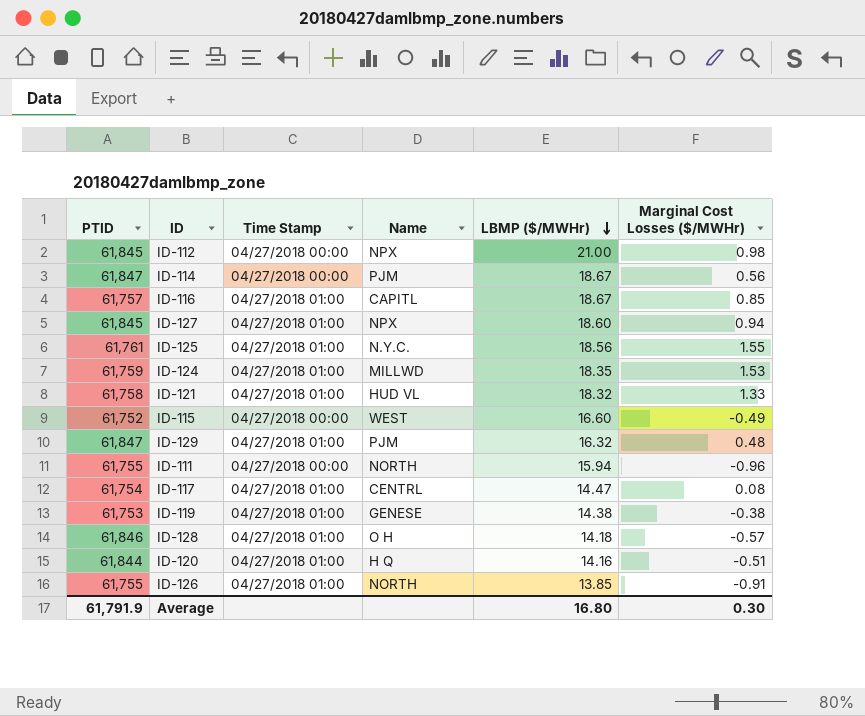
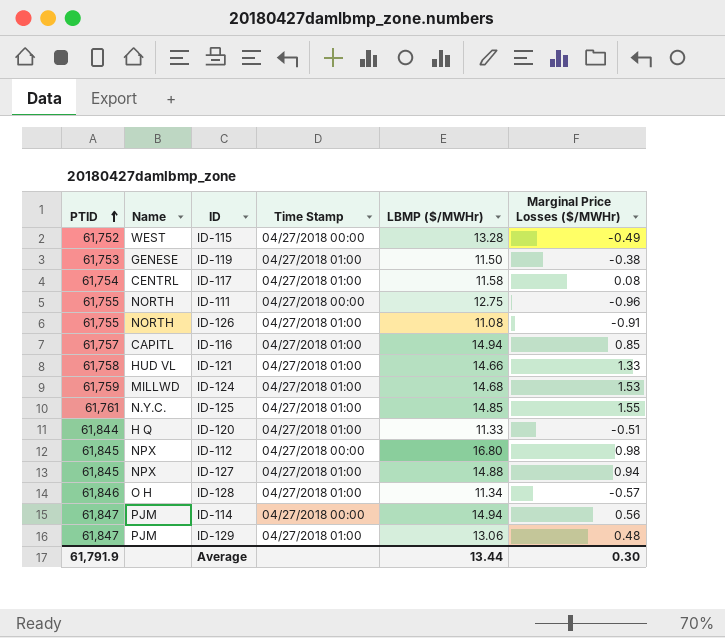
row order: LBMP ($/MWHr) descending -> PTID ascending
column Name | position: 4 -> 2
column name: Marginal Cost Losses ($/MWHr) -> Marginal Price Losses ($/MWHr)
ID-115 | LBMP ($/MWHr): 16.60 -> 13.28
ID-119 | LBMP ($/MWHr): 14.38 -> 11.50
ID-117 | LBMP ($/MWHr): 14.47 -> 11.58
ID-111 | LBMP ($/MWHr): 15.94 -> 12.75
ID-126 | LBMP ($/MWHr): 13.85 -> 11.08
ID-116 | LBMP ($/MWHr): 18.67 -> 14.94
ID-121 | LBMP ($/MWHr): 18.32 -> 14.66
ID-124 | LBMP ($/MWHr): 18.35 -> 14.68
ID-125 | LBMP ($/MWHr): 18.56 -> 14.85
ID-120 | LBMP ($/MWHr): 14.16 -> 11.33
ID-112 | LBMP ($/MWHr): 21.00 -> 16.80
ID-127 | LBMP ($/MWHr): 18.60 -> 14.88
ID-128 | LBMP ($/MWHr): 14.18 -> 11.34
ID-114 | LBMP ($/MWHr): 18.67 -> 14.94
ID-129 | LBMP ($/MWHr): 16.32 -> 13.06
Average | LBMP ($/MWHr): 16.80 -> 13.44

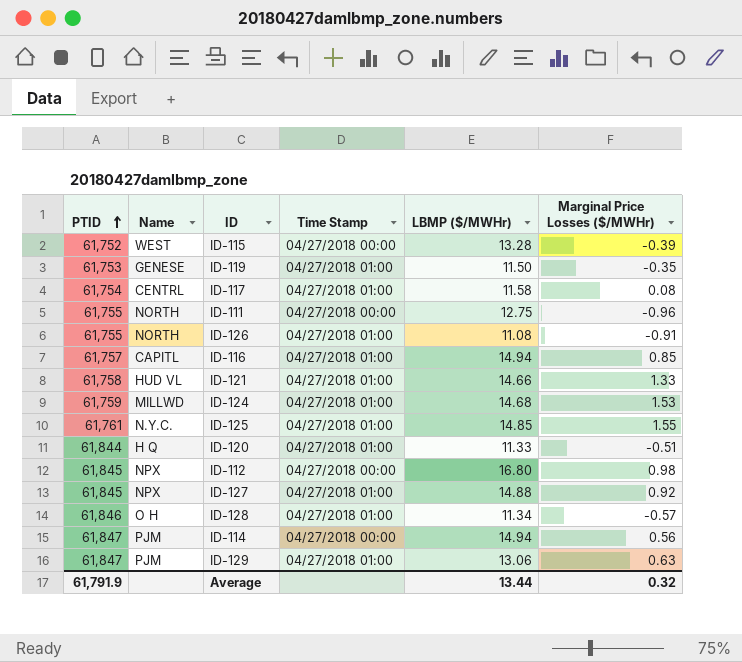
ID-115 | Marginal Price Losses ($/MWHr): -0.49 -> -0.39
ID-119 | Marginal Price Losses ($/MWHr): -0.38 -> -0.35
ID-127 | Marginal Price Losses ($/MWHr): 0.94 -> 0.92
ID-129 | Marginal Price Losses ($/MWHr): 0.48 -> 0.63
Average | Marginal Price Losses ($/MWHr): 0.30 -> 0.32

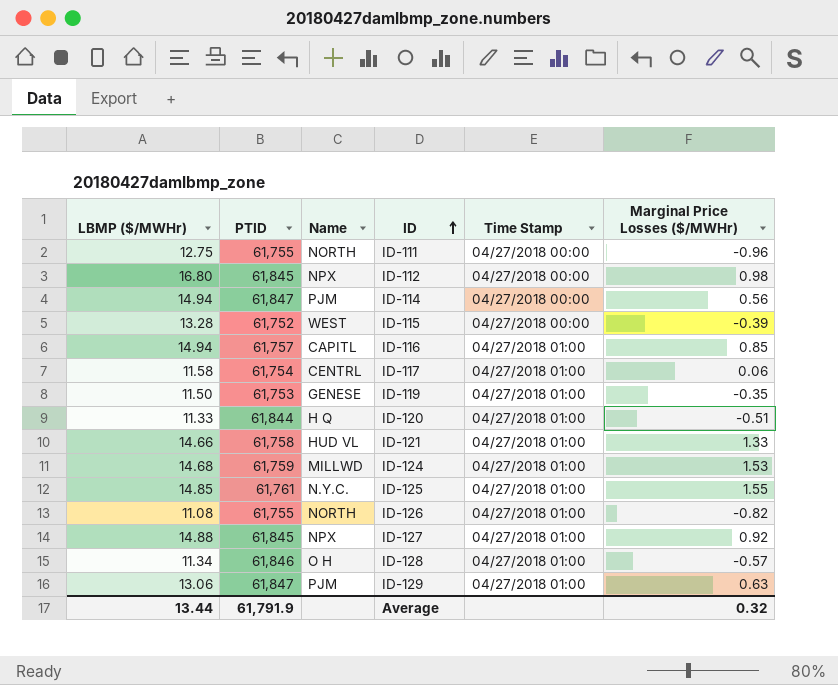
row order: PTID ascending -> ID ascending
column LBMP ($/MWHr) | position: 5 -> 1
ID-117 | Marginal Price Losses ($/MWHr): 0.08 -> 0.06
ID-126 | Marginal Price Losses ($/MWHr): -0.91 -> -0.82

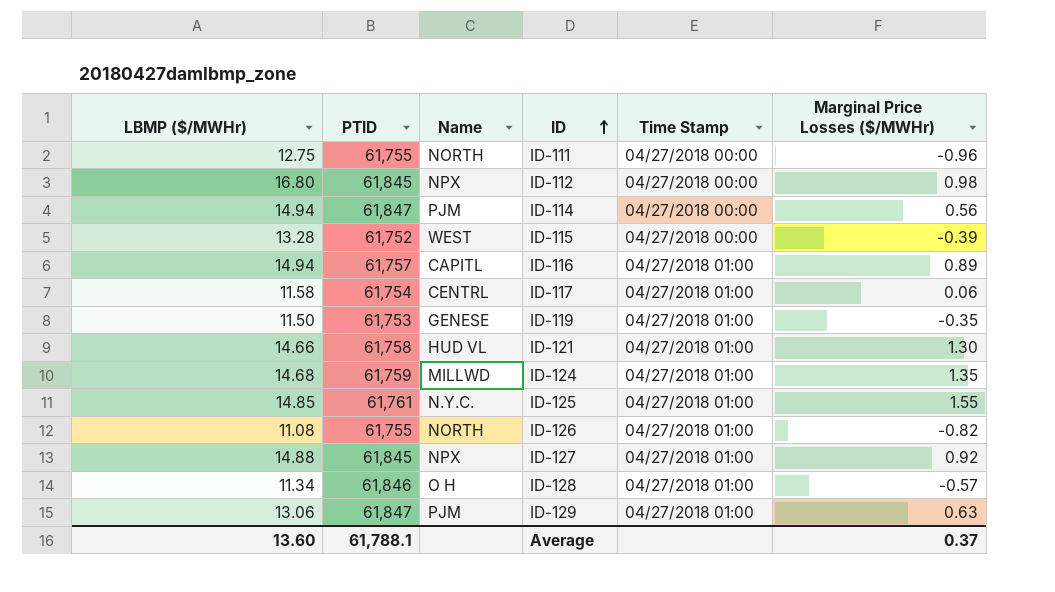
row ID-120: 11.33 | 61,844 | H Q | 04/27/2018 01:00 | -0.51 -> none
ID-116 | Marginal Price Losses ($/MWHr): 0.85 -> 0.89
ID-121 | Marginal Price Losses ($/MWHr): 1.33 -> 1.30
ID-124 | Marginal Price Losses ($/MWHr): 1.53 -> 1.35
Average | LBMP ($/MWHr): 13.44 -> 13.60
Average | PTID: 61,791.9 -> 61,788.1
Average | Marginal Price Losses ($/MWHr): 0.32 -> 0.37

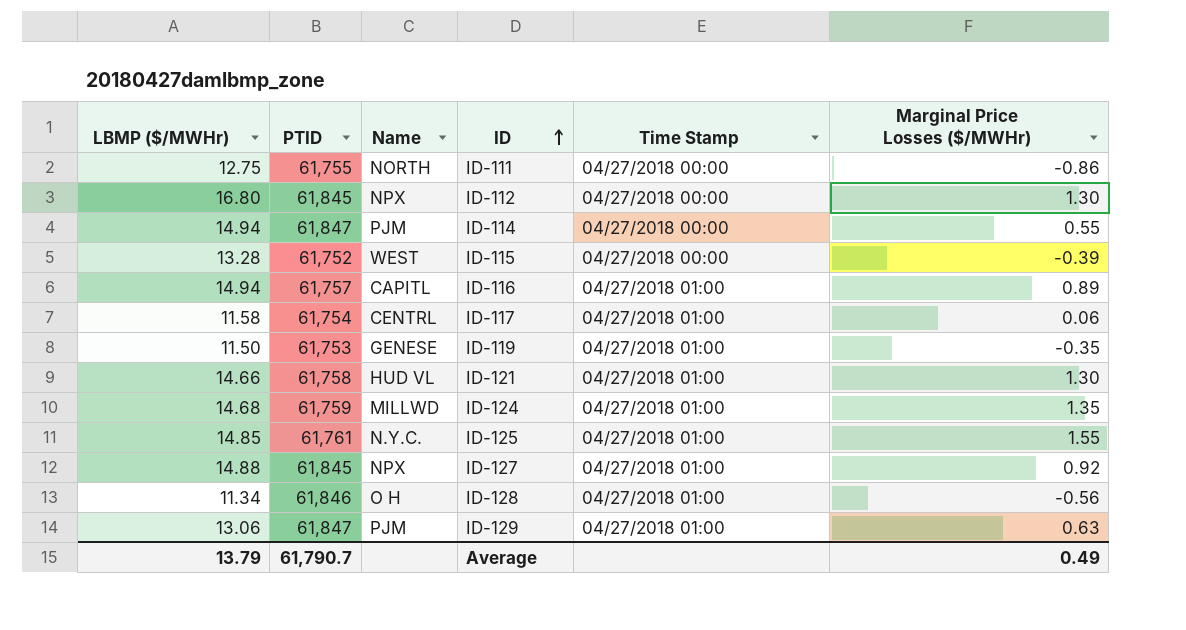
row ID-126: 11.08 | 61,755 | NORTH | 04/27/2018 01:00 | -0.82 -> none
ID-111 | Marginal Price Losses ($/MWHr): -0.96 -> -0.86
ID-112 | Marginal Price Losses ($/MWHr): 0.98 -> 1.30
ID-114 | Marginal Price Losses ($/MWHr): 0.56 -> 0.55
ID-128 | Marginal Price Losses ($/MWHr): -0.57 -> -0.56
Average | LBMP ($/MWHr): 13.60 -> 13.79
Average | PTID: 61,788.1 -> 61,790.7
Average | Marginal Price Losses ($/MWHr): 0.37 -> 0.49

